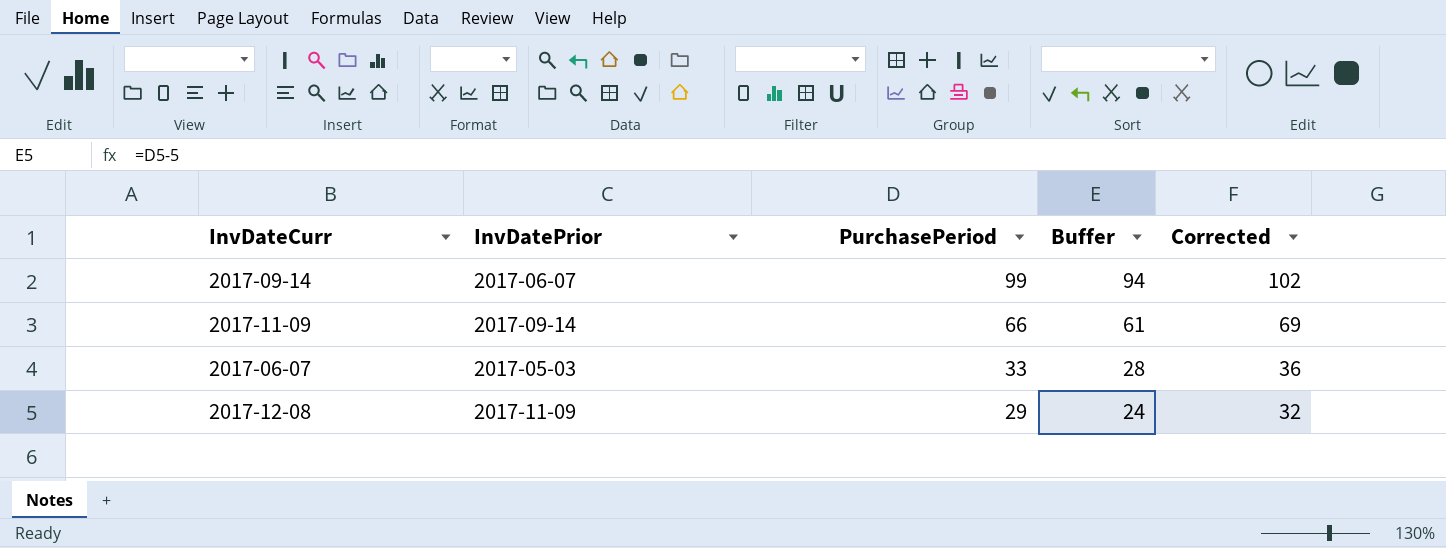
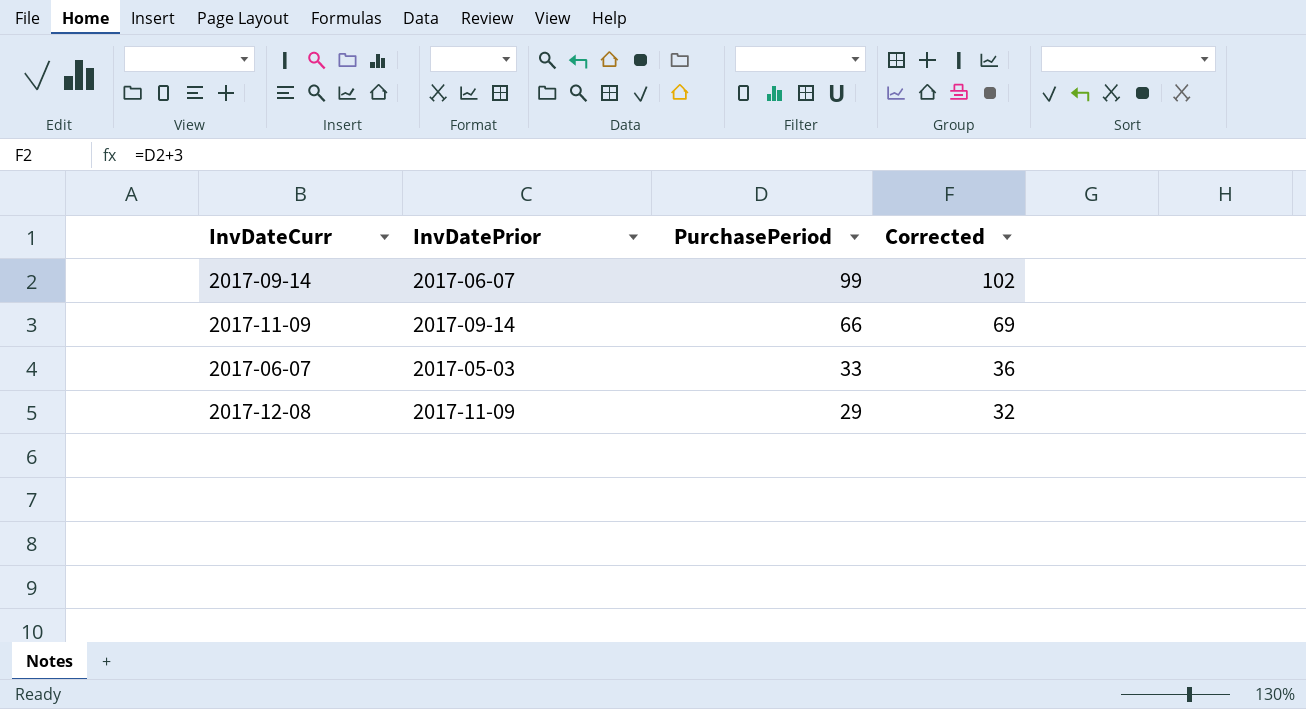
column Buffer | formula: [PurchasePeriod] - 5 -> none

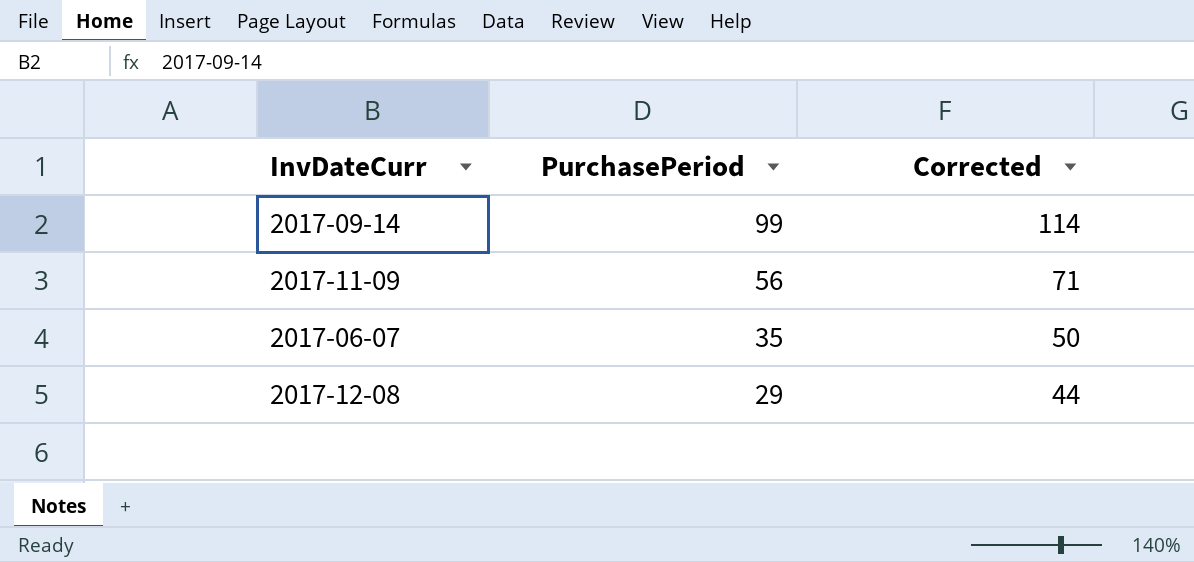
column InvDatePrior | position: 2 -> none
column Corrected | formula: [PurchasePeriod] + 3 -> [PurchasePeriod] + 15
2017-11-09 | PurchasePeriod: 66 -> 56
2017-06-07 | PurchasePeriod: 33 -> 35

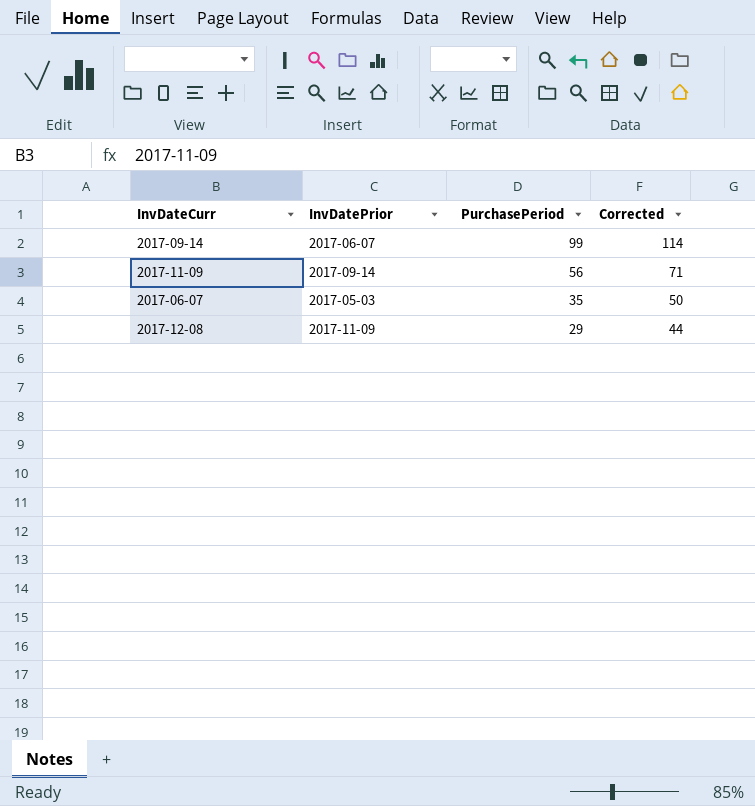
column InvDatePrior | position: none -> 2

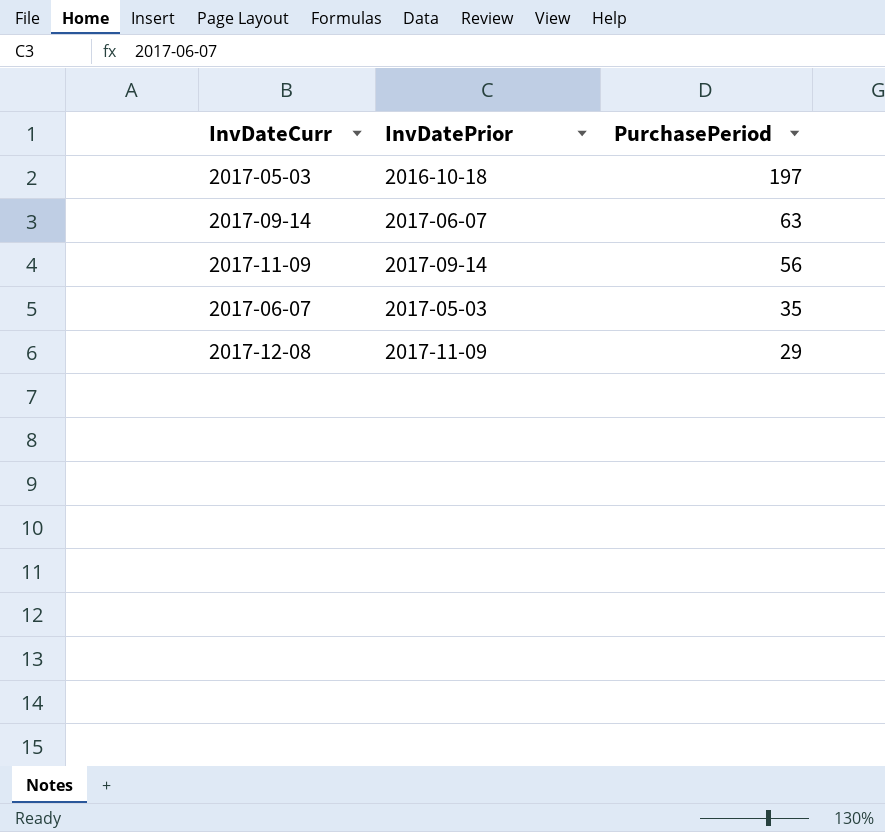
column Corrected | formula: [PurchasePeriod] + 15 -> none
row 2017-05-03: none -> 2016-10-18 | 197
2017-09-14 | PurchasePeriod: 99 -> 63

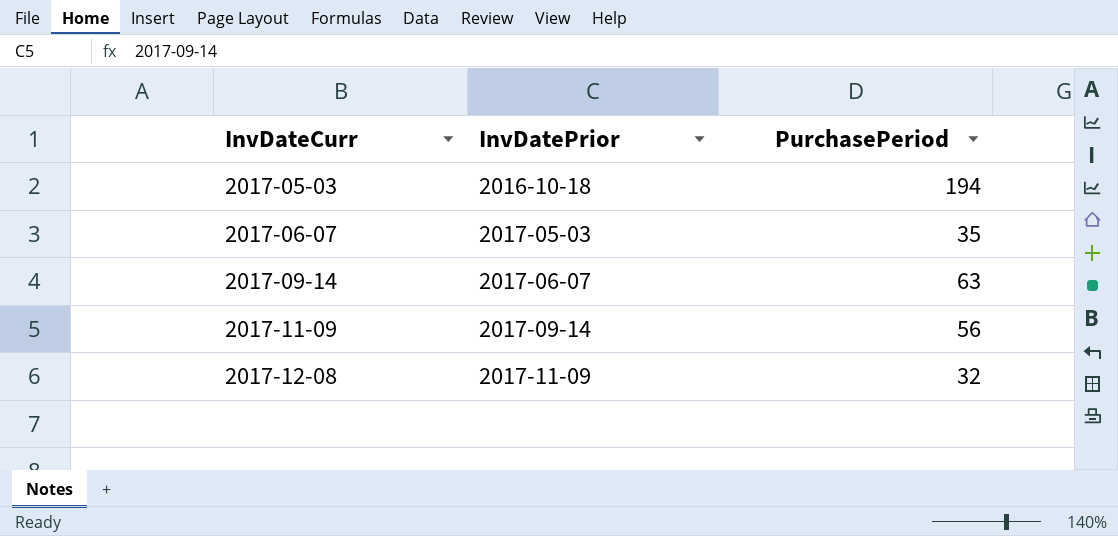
row order: PurchasePeriod descending -> InvDateCurr ascending
2017-05-03 | PurchasePeriod: 197 -> 194
2017-12-08 | PurchasePeriod: 29 -> 32

